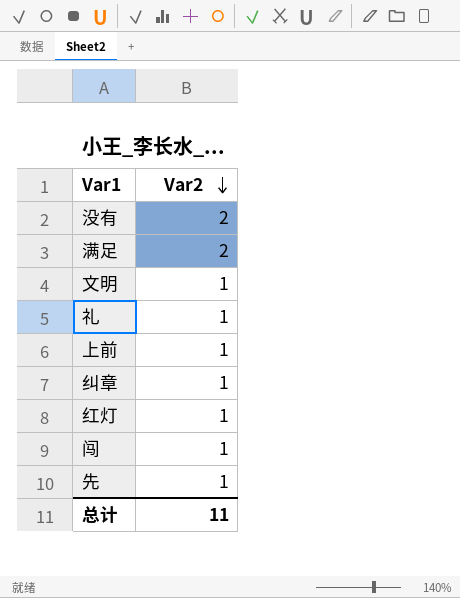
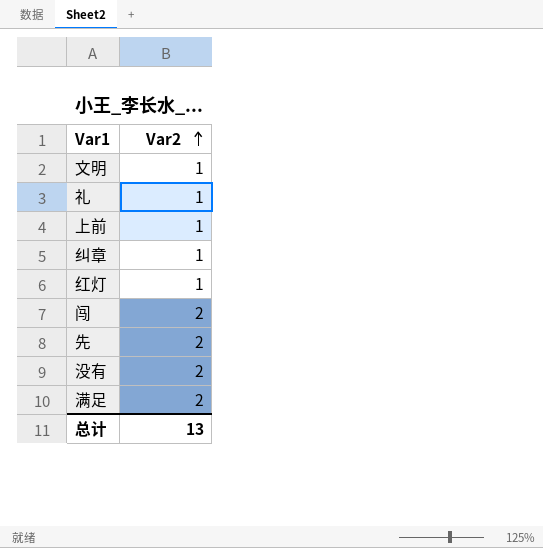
row order: Var2 descending -> Var2 ascending
闯 | Var2: 1 -> 2
先 | Var2: 1 -> 2
总计 | Var2: 11 -> 13

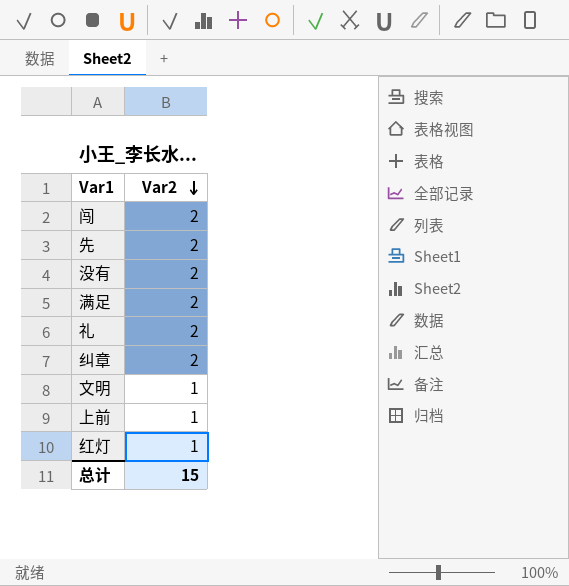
row order: Var2 ascending -> Var2 descending
礼 | Var2: 1 -> 2
纠章 | Var2: 1 -> 2
总计 | Var2: 13 -> 15

